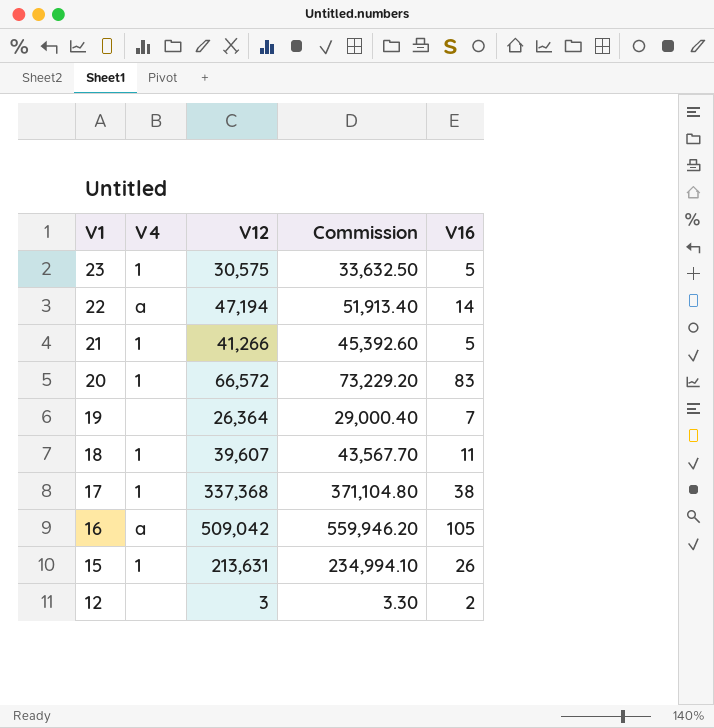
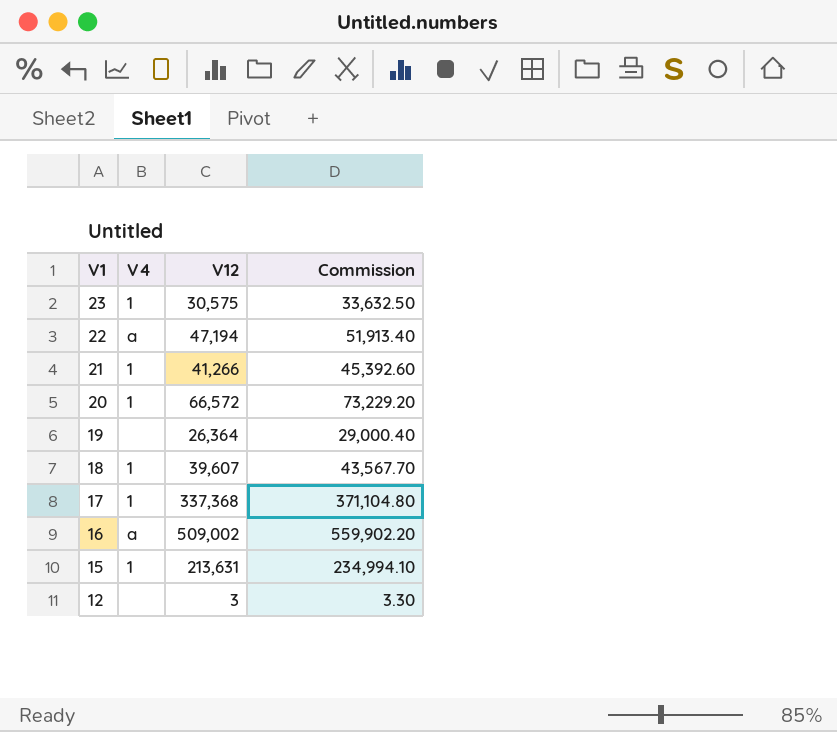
column V16 | position: 5 -> none
16 | V12: 509,042 -> 509,002
16 | Commission: 559,946.20 -> 559,902.20

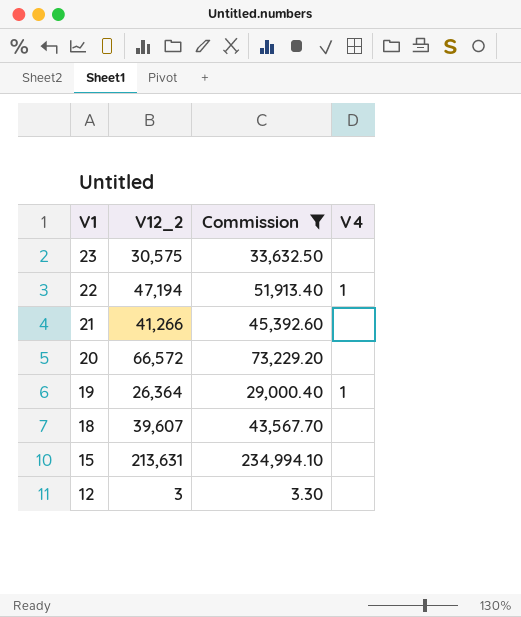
filter: none -> Commission <= 234,994.10
column name: V12 -> V12_2
column V4 | position: 2 -> 4
23 | V4: 1 -> none
22 | V4: a -> 1
21 | V4: 1 -> none
20 | V4: 1 -> none
19 | V4: none -> 1
18 | V4: 1 -> none
15 | V4: 1 -> none

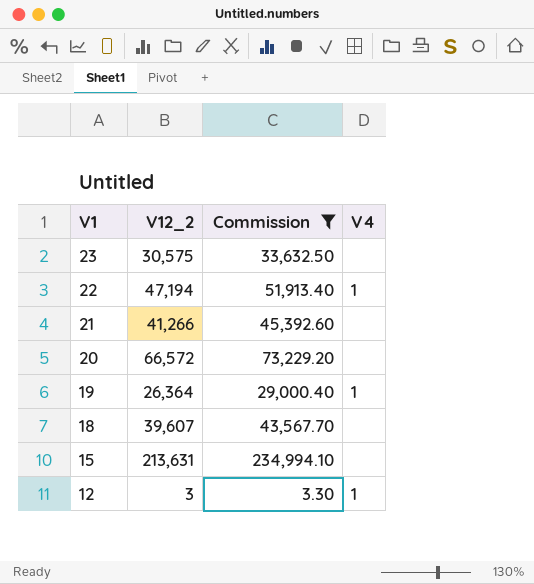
12 | V4: none -> 1

